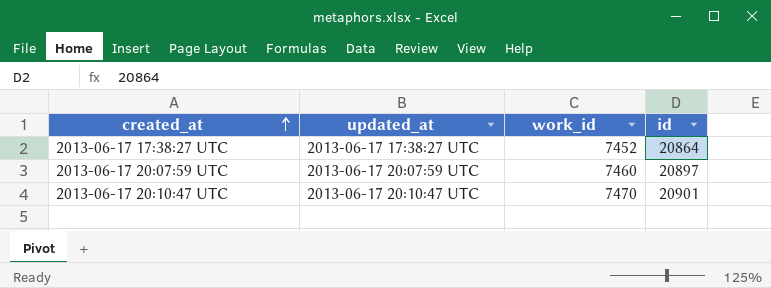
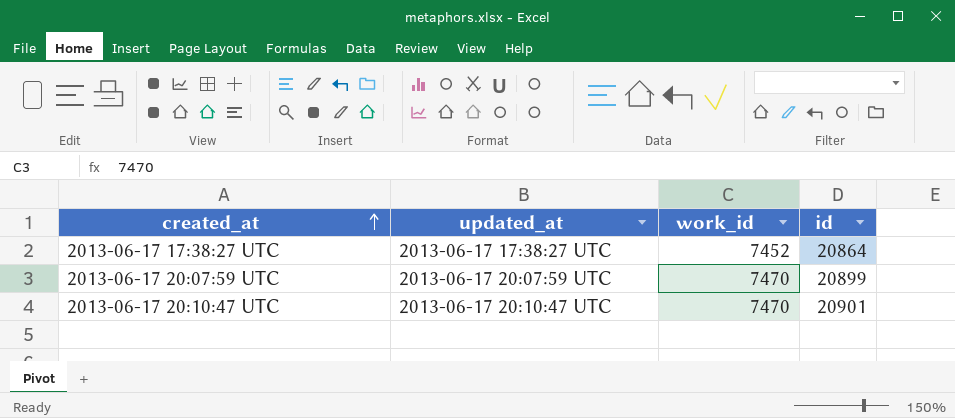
2013-06-17 20:07:59 UTC | work_id: 7460 -> 7470
2013-06-17 20:07:59 UTC | id: 20897 -> 20899

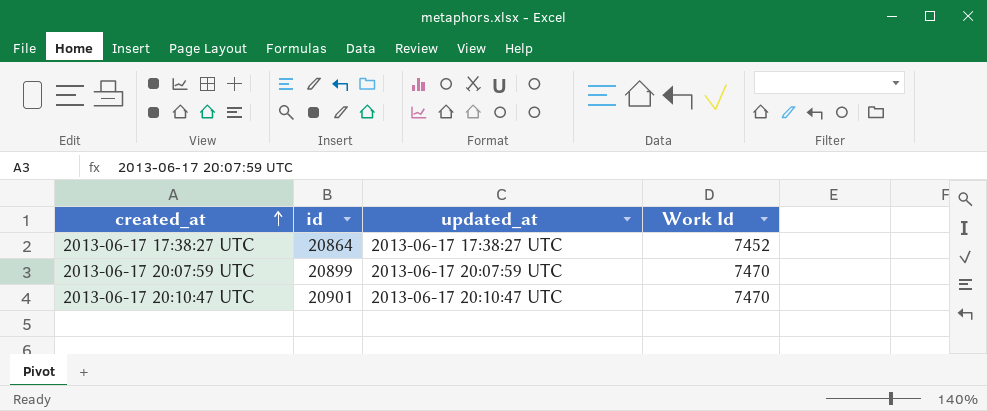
column id | position: 4 -> 2
column name: work_id -> Work Id

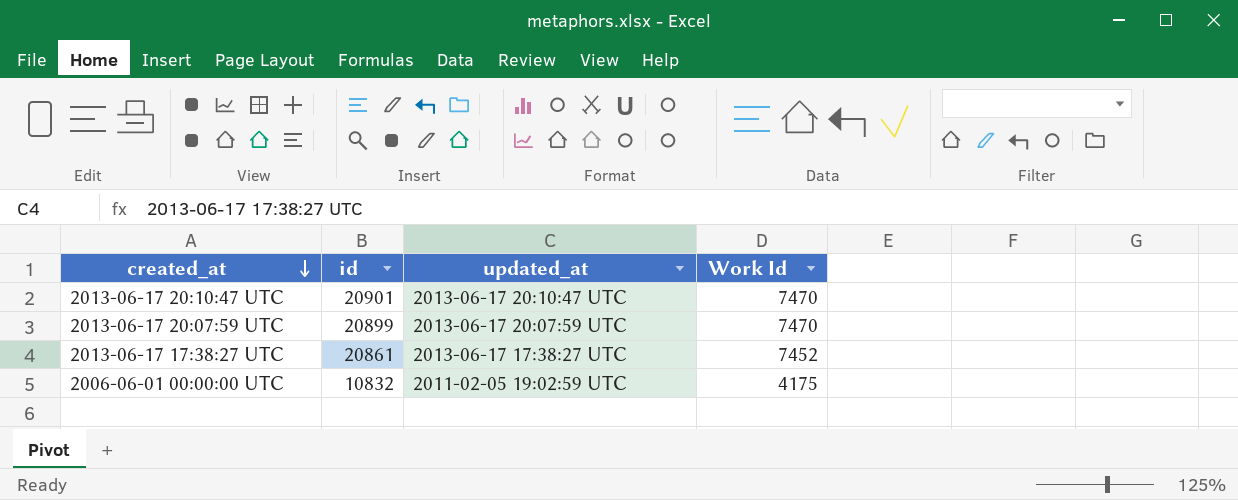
row order: created_at ascending -> created_at descending
2013-06-17 17:38:27 UTC | id: 20864 -> 20861
row 2006-06-01 00:00:00 UTC: none -> 10832 | 2011-02-05 19:02:59 UTC | 4175

